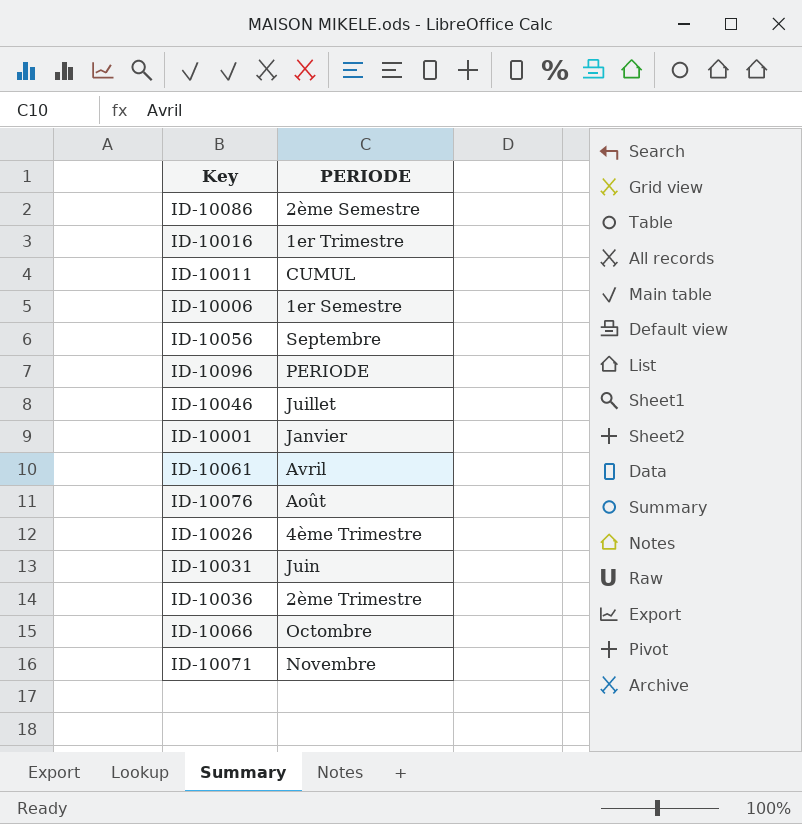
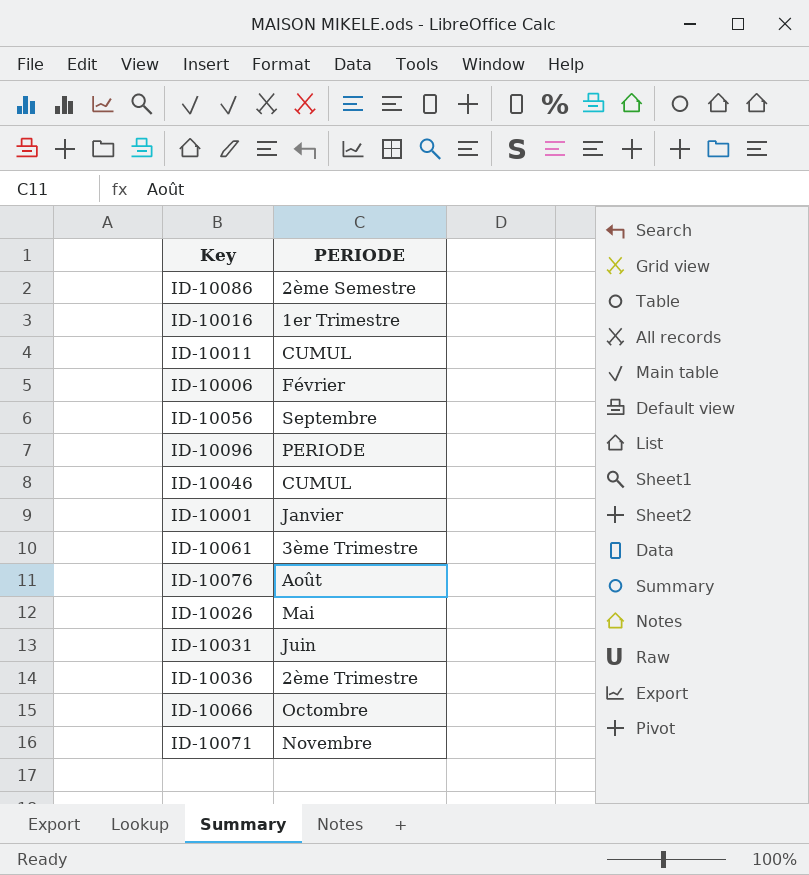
ID-10006 | PERIODE: 1er Semestre -> Février
ID-10046 | PERIODE: Juillet -> CUMUL
ID-10061 | PERIODE: Avril -> 3ème Trimestre
ID-10026 | PERIODE: 4ème Trimestre -> Mai

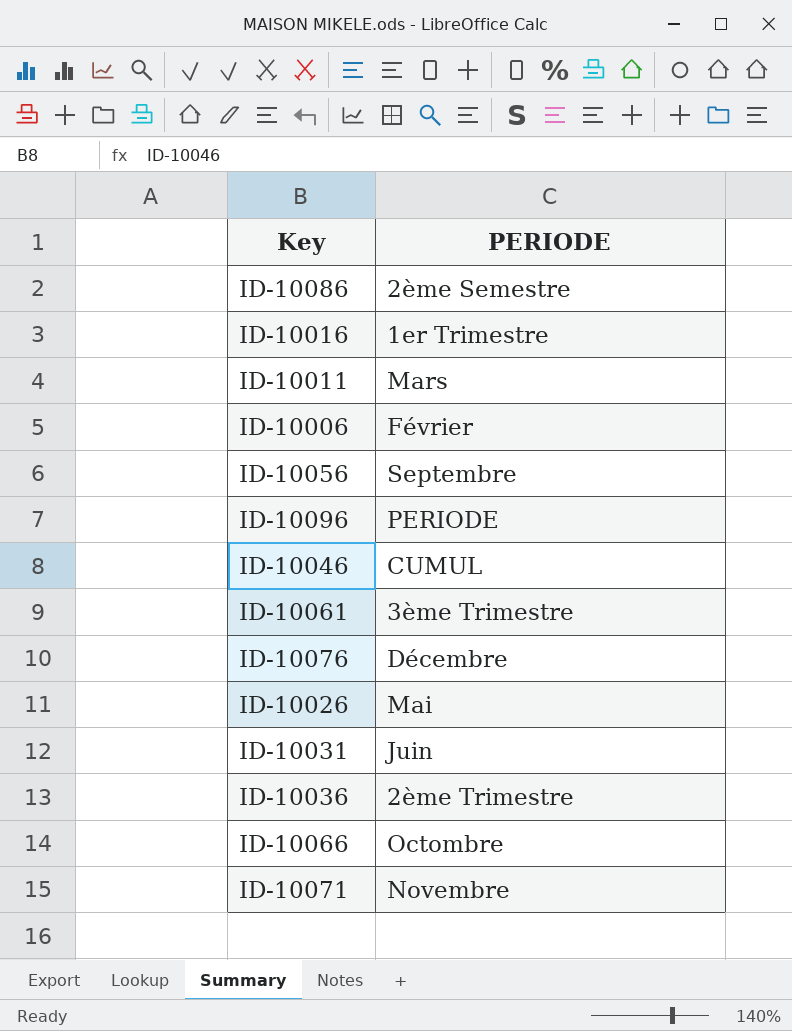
row ID-10001: Janvier -> none
ID-10011 | PERIODE: CUMUL -> Mars
ID-10076 | PERIODE: Août -> Décembre

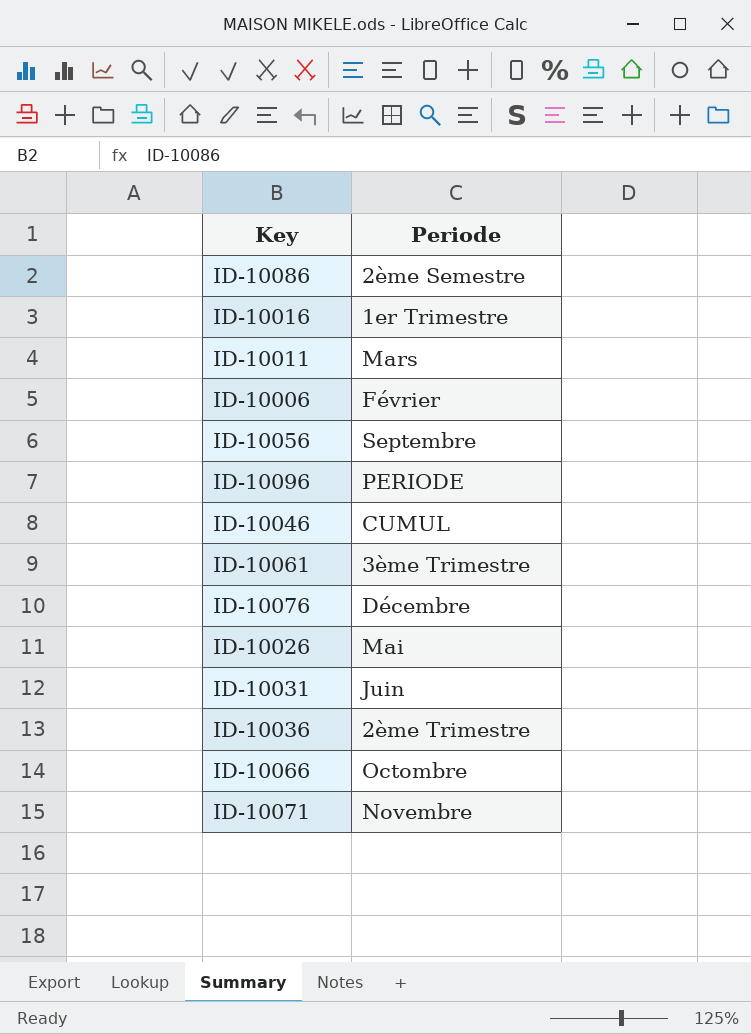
column name: PERIODE -> Periode

